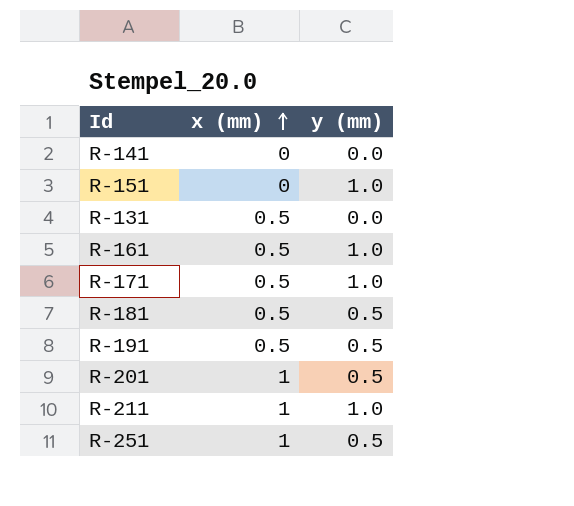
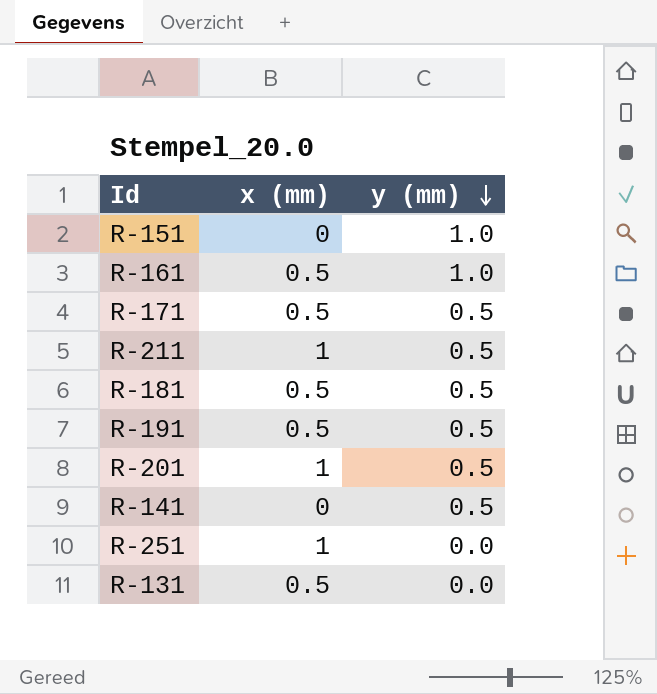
row order: x (mm) ascending -> y (mm) descending
R-171 | y (mm): 1.0 -> 0.5
R-211 | y (mm): 1.0 -> 0.5
R-141 | y (mm): 0.0 -> 0.5
R-251 | y (mm): 0.5 -> 0.0

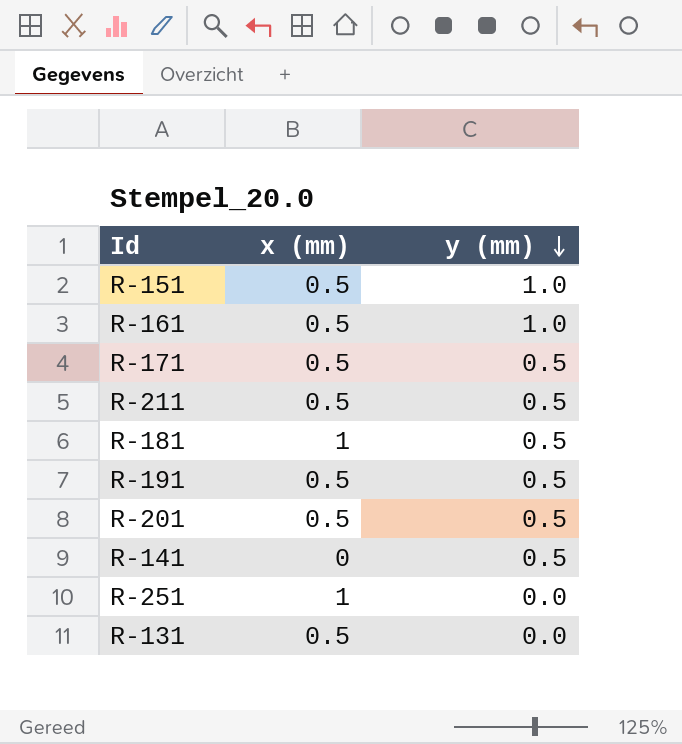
R-151 | x (mm): 0 -> 0.5
R-211 | x (mm): 1 -> 0.5
R-181 | x (mm): 0.5 -> 1
R-201 | x (mm): 1 -> 0.5

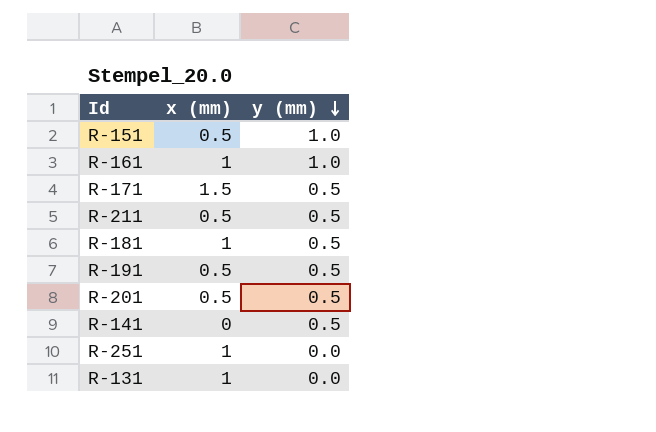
R-161 | x (mm): 0.5 -> 1
R-171 | x (mm): 0.5 -> 1.5
R-131 | x (mm): 0.5 -> 1

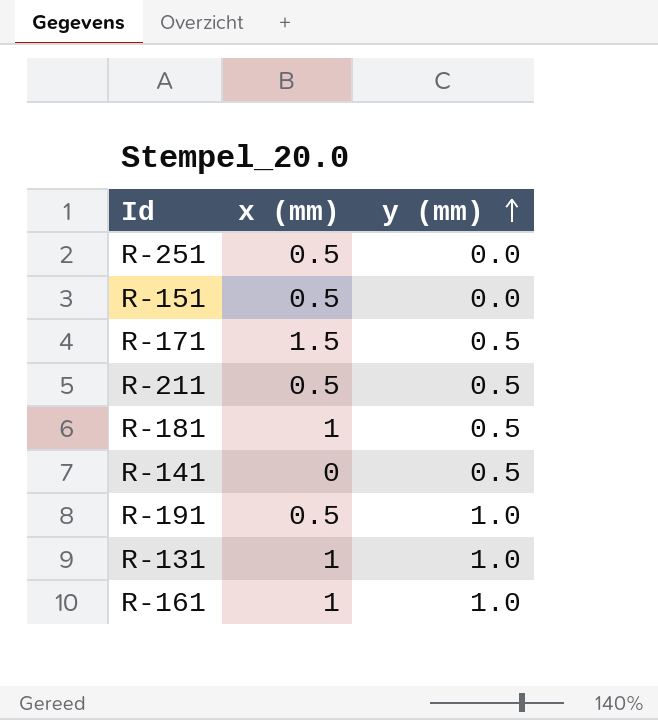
row order: y (mm) descending -> y (mm) ascending
row R-201: 0.5 | 0.5 -> none
R-251 | x (mm): 1 -> 0.5
R-151 | y (mm): 1.0 -> 0.0
R-191 | y (mm): 0.5 -> 1.0
R-131 | y (mm): 0.0 -> 1.0

